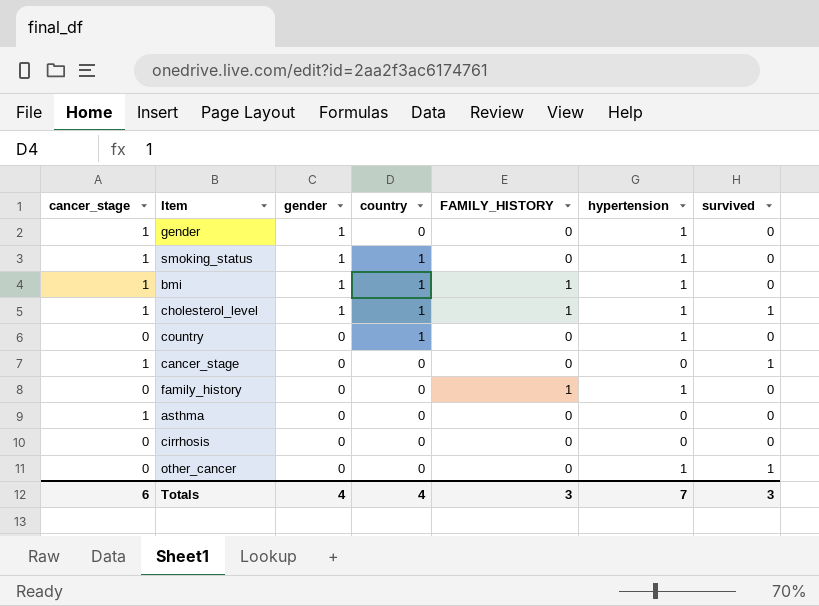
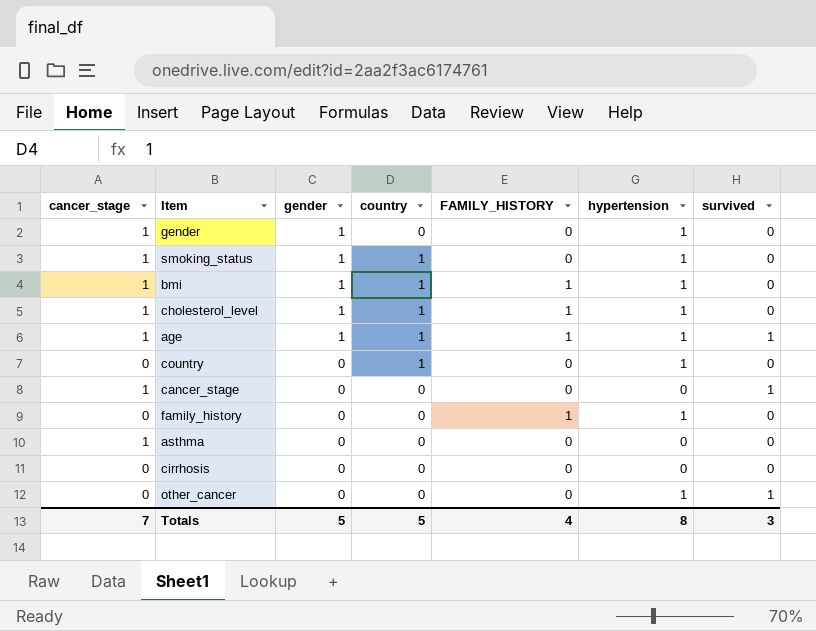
cholesterol_level | survived: 1 -> 0
row age: none -> 1 | 1 | 1 | 1 | 1 | 1
Totals | cancer_stage: 6 -> 7
Totals | gender: 4 -> 5
Totals | country: 4 -> 5
Totals | FAMILY_HISTORY: 3 -> 4
Totals | hypertension: 7 -> 8

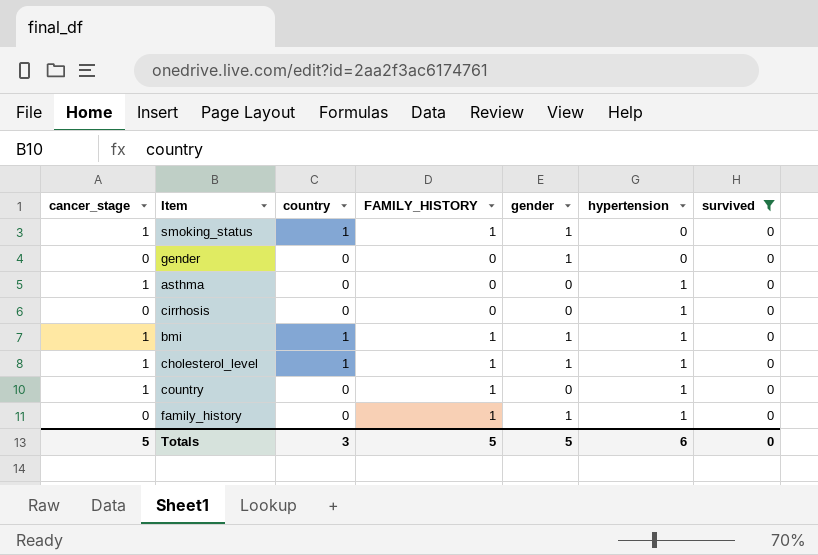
filter: none -> survived = 0
row order: gender descending -> hypertension ascending
column gender | position: 3 -> 5
smoking_status | FAMILY_HISTORY: 0 -> 1
smoking_status | hypertension: 1 -> 0
gender | cancer_stage: 1 -> 0
gender | hypertension: 1 -> 0
asthma | hypertension: 0 -> 1
cirrhosis | hypertension: 0 -> 1
country | cancer_stage: 0 -> 1
country | country: 1 -> 0
country | FAMILY_HISTORY: 0 -> 1
family_history | gender: 0 -> 1
Totals | cancer_stage: 7 -> 5
Totals | country: 5 -> 3
Totals | FAMILY_HISTORY: 4 -> 5
Totals | hypertension: 8 -> 6
Totals | survived: 3 -> 0

